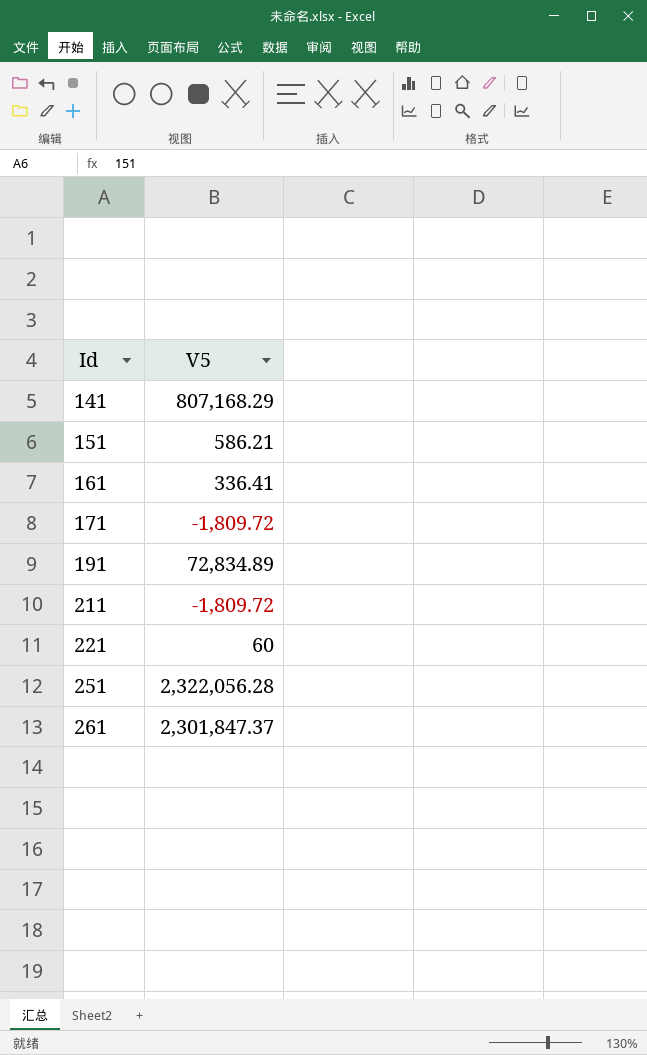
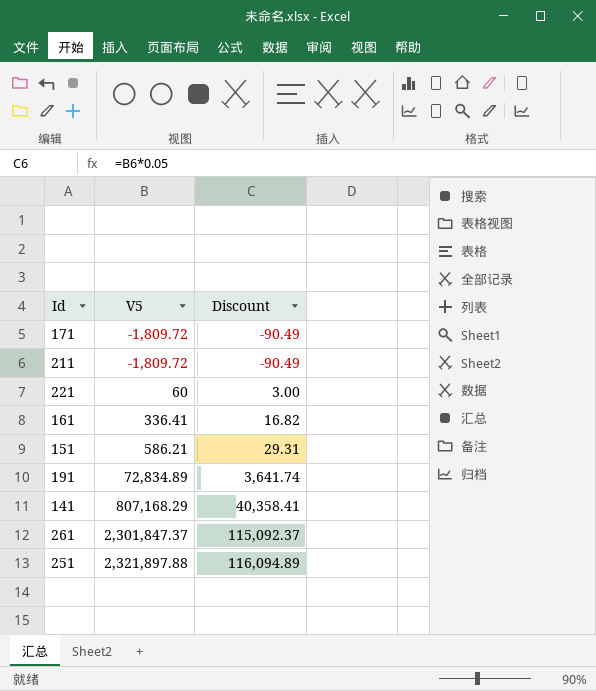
row order: Id ascending -> V5 ascending
column Discount | formula: none -> [V5] * 0.05
251 | V5: 2,322,056.28 -> 2,321,897.88

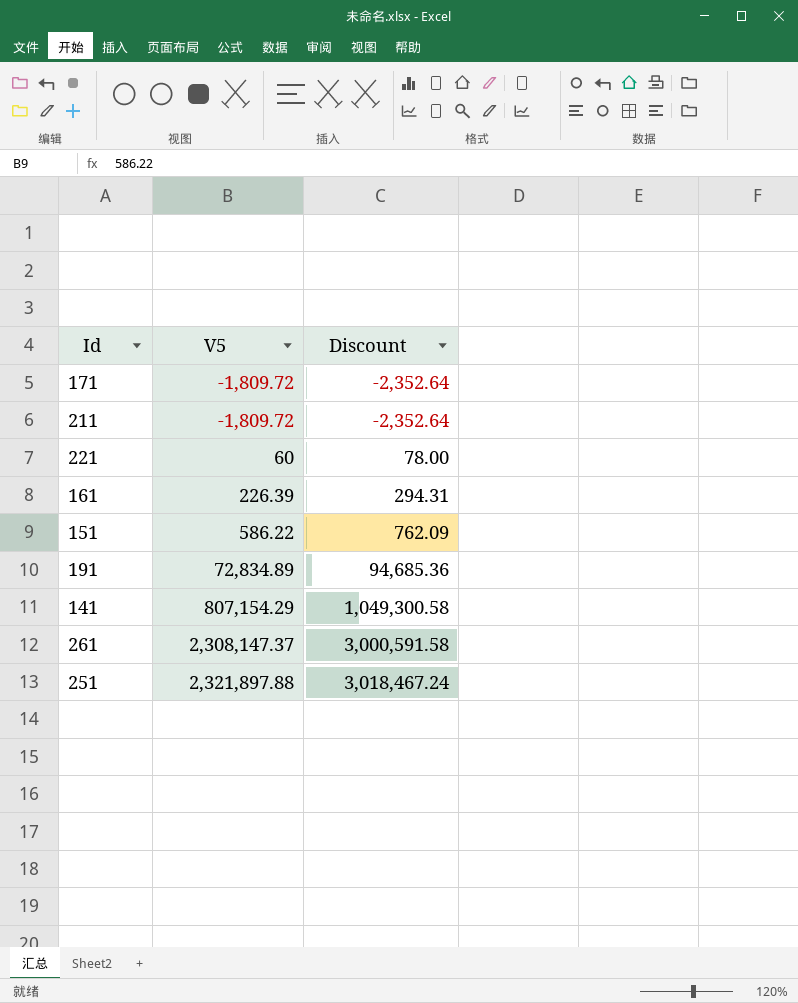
column Discount | formula: [V5] * 0.05 -> [V5] * 1.3
161 | V5: 336.41 -> 226.39
151 | V5: 586.21 -> 586.22
141 | V5: 807,168.29 -> 807,154.29
261 | V5: 2,301,847.37 -> 2,308,147.37

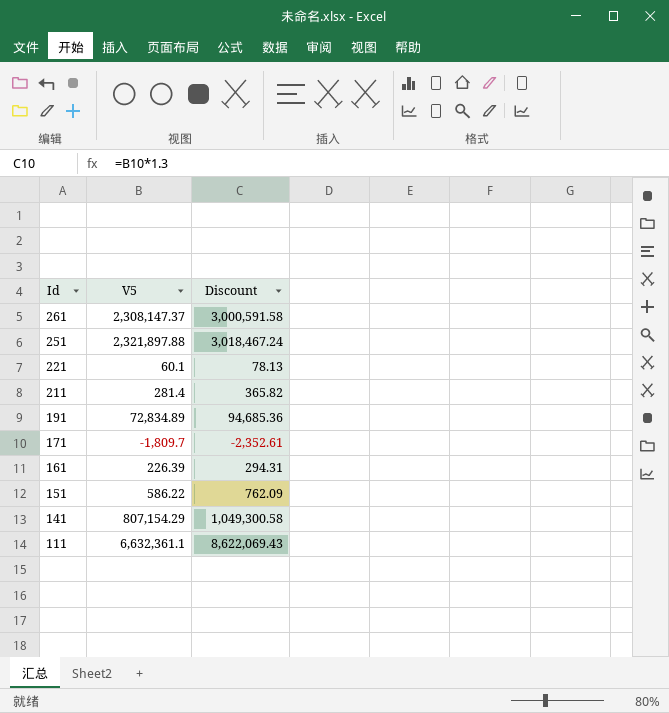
row order: V5 ascending -> Id descending
221 | V5: 60 -> 60.1
221 | Discount: 78.00 -> 78.13
211 | V5: -1,809.72 -> 281.4
211 | Discount: -2,352.64 -> 365.82
171 | V5: -1,809.72 -> -1,809.7
171 | Discount: -2,352.64 -> -2,352.61
row 111: none -> 6,632,361.1 | 8,622,069.43

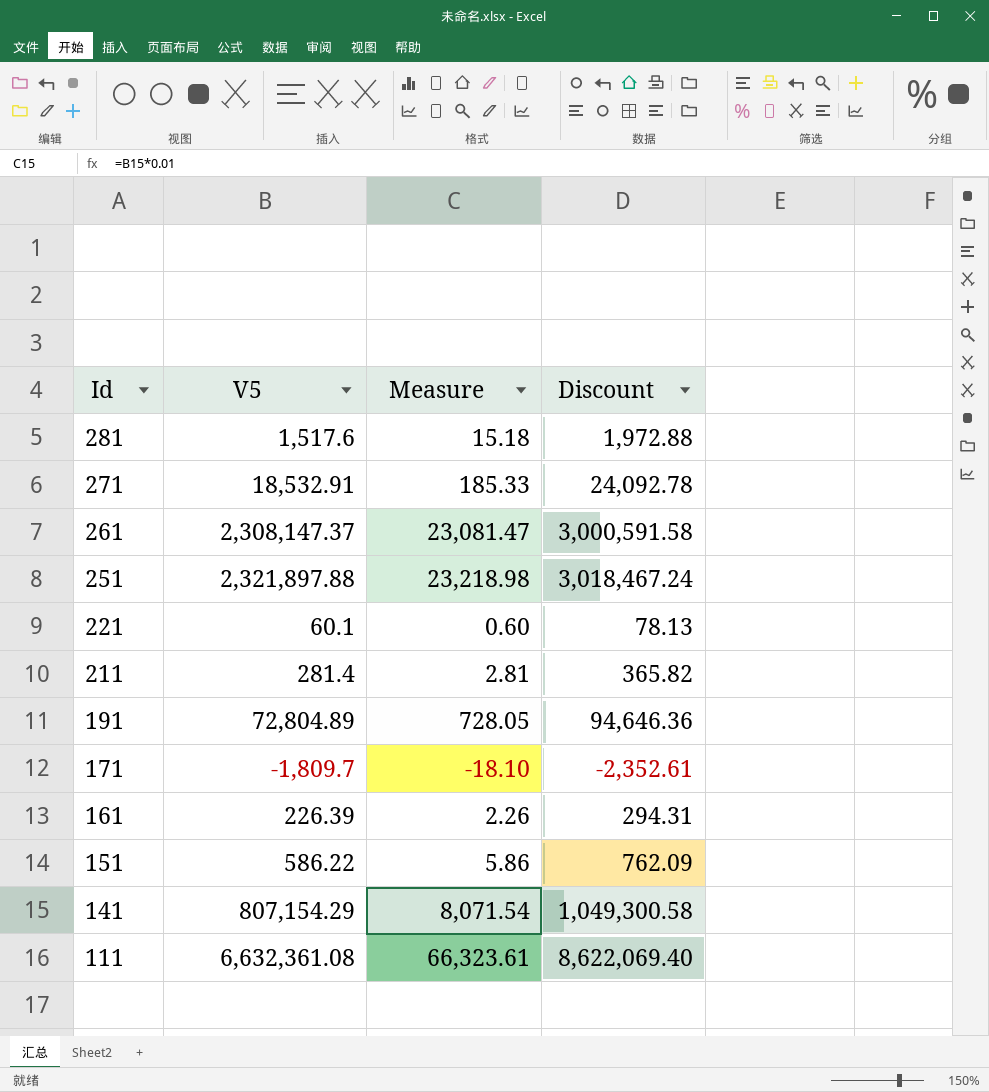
column Measure | formula: none -> [V5] * 0.01
row 281: none -> 1,517.6 | 15.18 | 1,972.88
row 271: none -> 18,532.91 | 185.33 | 24,092.78
191 | V5: 72,834.89 -> 72,804.89
191 | Discount: 94,685.36 -> 94,646.36
111 | V5: 6,632,361.1 -> 6,632,361.08
111 | Discount: 8,622,069.43 -> 8,622,069.40

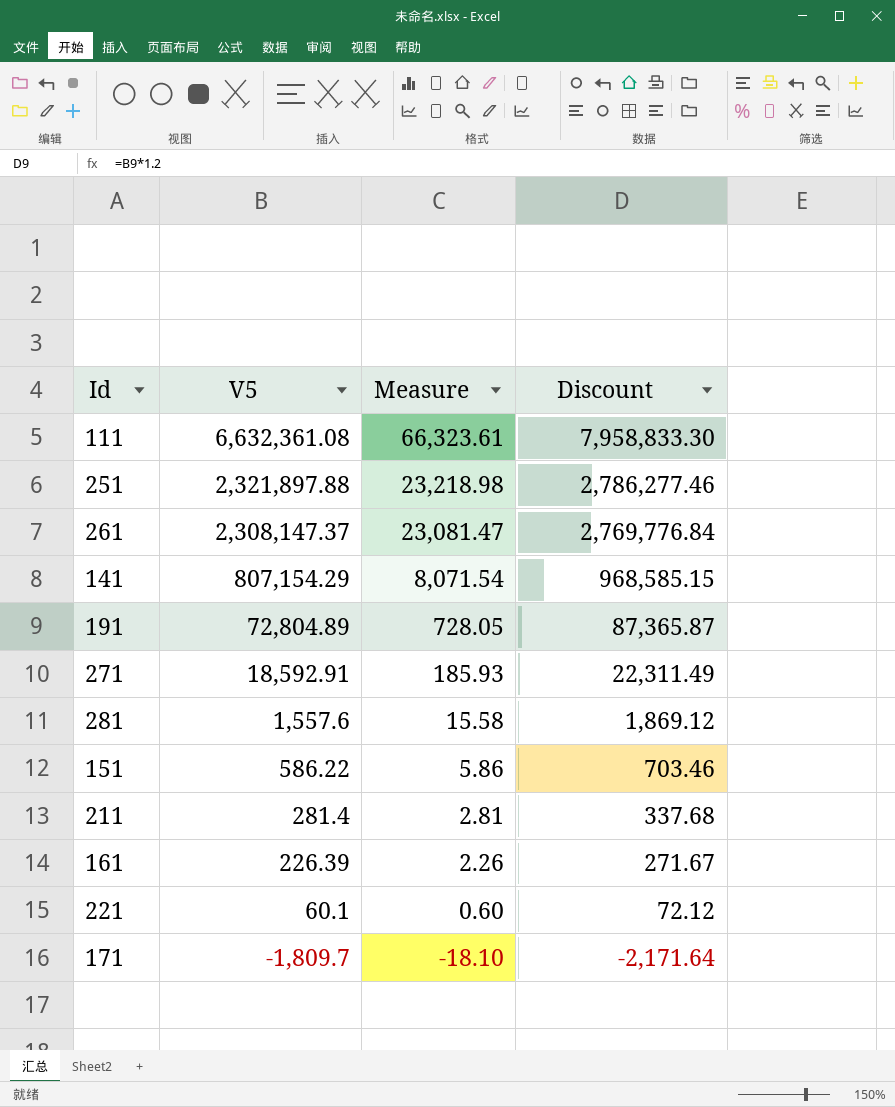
row order: Id descending -> V5 descending
column Discount | formula: [V5] * 1.3 -> [V5] * 1.2
271 | V5: 18,532.91 -> 18,592.91
271 | Measure: 185.33 -> 185.93
281 | V5: 1,517.6 -> 1,557.6
281 | Measure: 15.18 -> 15.58

